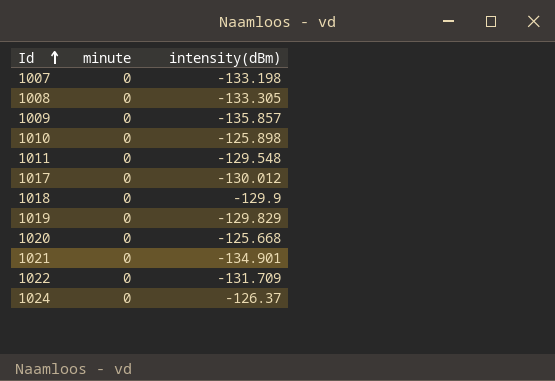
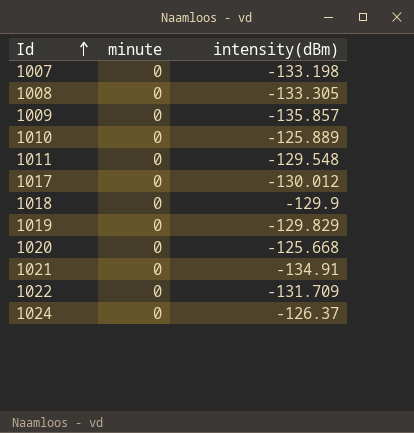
1010 | intensity(dBm): -125.898 -> -125.889
1021 | intensity(dBm): -134.901 -> -134.91

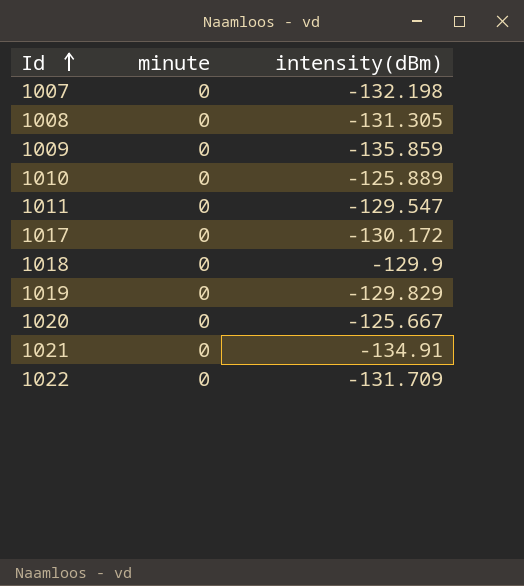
row 1024: 0 | -126.37 -> none
1007 | intensity(dBm): -133.198 -> -132.198
1008 | intensity(dBm): -133.305 -> -131.305
1009 | intensity(dBm): -135.857 -> -135.859
1011 | intensity(dBm): -129.548 -> -129.547
1017 | intensity(dBm): -130.012 -> -130.172
1020 | intensity(dBm): -125.668 -> -125.667

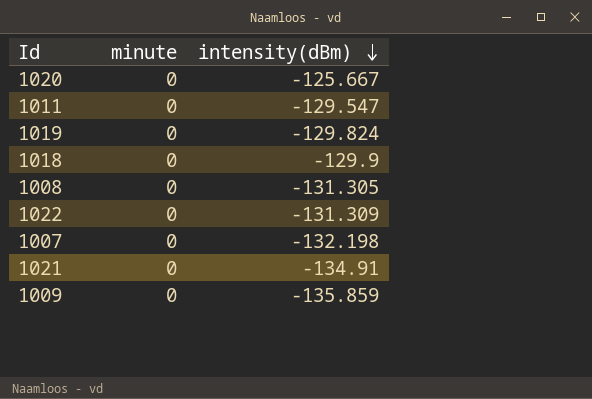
row order: Id ascending -> intensity(dBm) descending
row 1010: 0 | -125.889 -> none
row 1017: 0 | -130.172 -> none
1019 | intensity(dBm): -129.829 -> -129.824
1022 | intensity(dBm): -131.709 -> -131.309

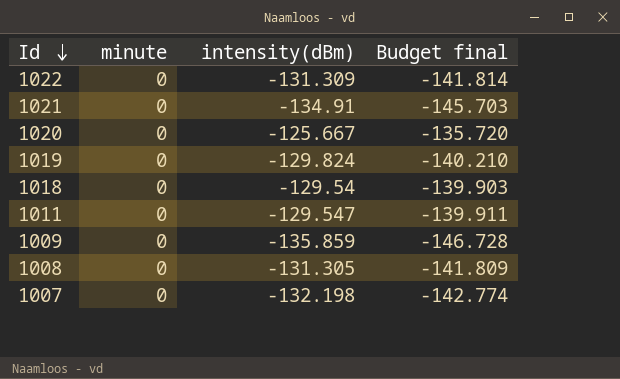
row order: intensity(dBm) descending -> Id descending
column Budget final | formula: none -> [intensity(dBm)] * 1.08
1018 | intensity(dBm): -129.9 -> -129.54

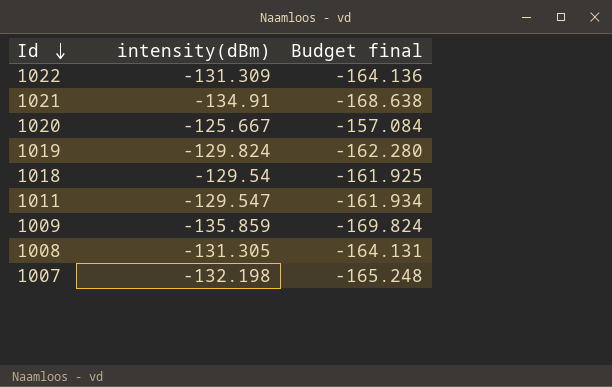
column minute | position: 2 -> none
column Budget final | formula: [intensity(dBm)] * 1.08 -> [intensity(dBm)] * 1.25

